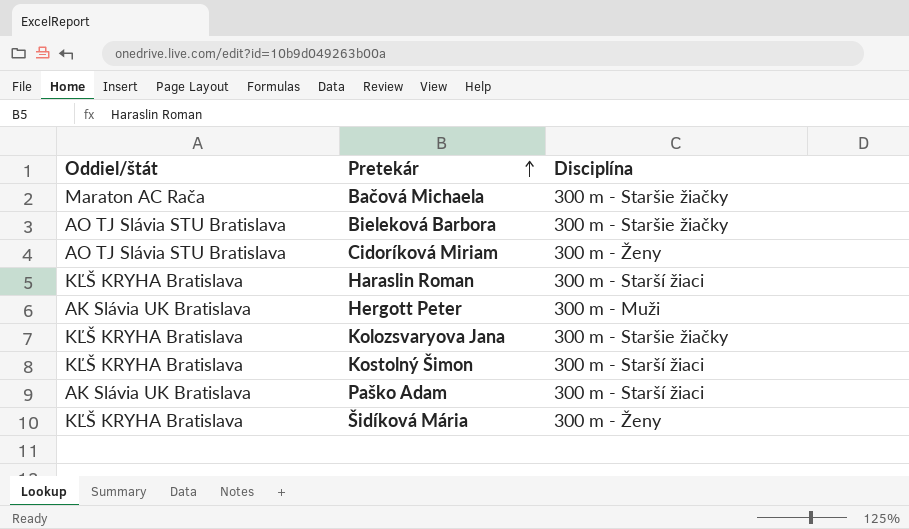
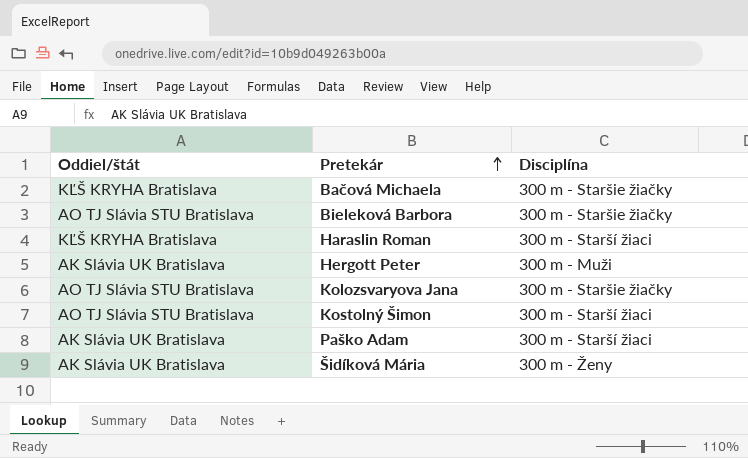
row Cidoríková Miriam: AO TJ Slávia STU Bratislava | 300 m - Ženy -> none
Bačová Michaela | Oddiel/štát: Maraton AC Rača -> KĽŠ KRYHA Bratislava
Kolozsvaryova Jana | Oddiel/štát: KĽŠ KRYHA Bratislava -> AO TJ Slávia STU Bratislava
Kostolný Šimon | Oddiel/štát: KĽŠ KRYHA Bratislava -> AO TJ Slávia STU Bratislava
Šidíková Mária | Oddiel/štát: KĽŠ KRYHA Bratislava -> AK Slávia UK Bratislava

